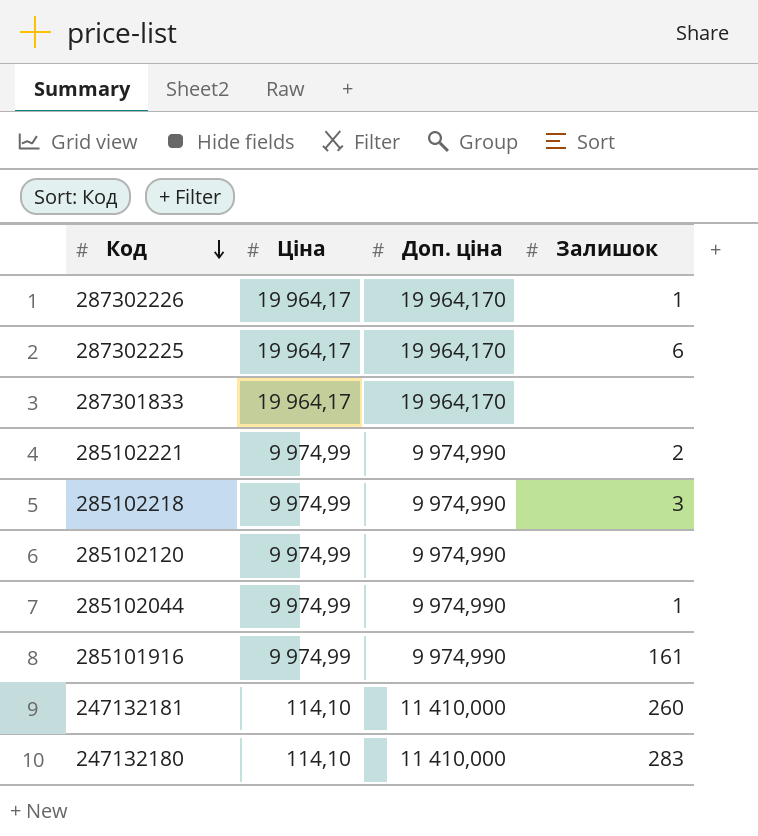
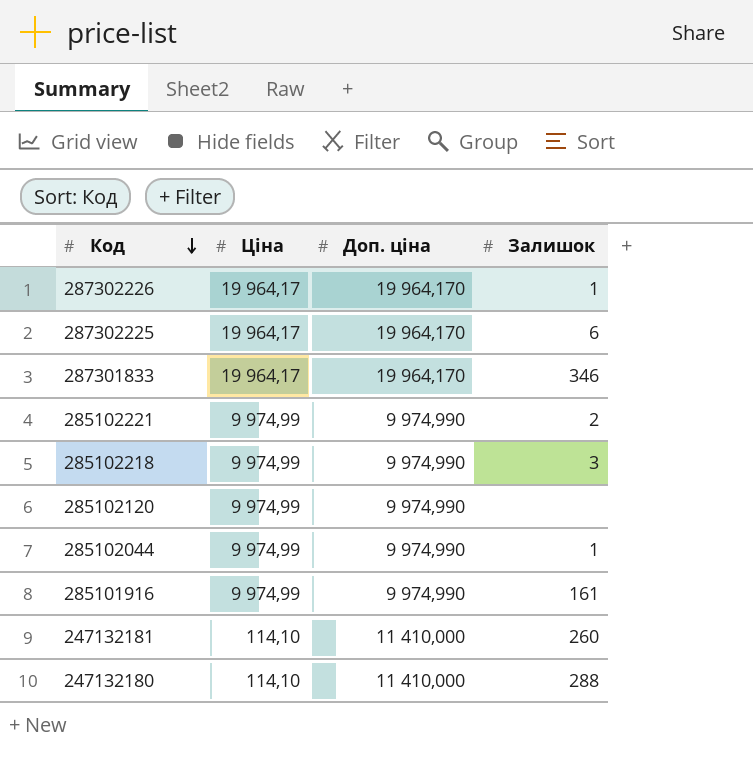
287301833 | Залишок: none -> 346
247132180 | Залишок: 283 -> 288

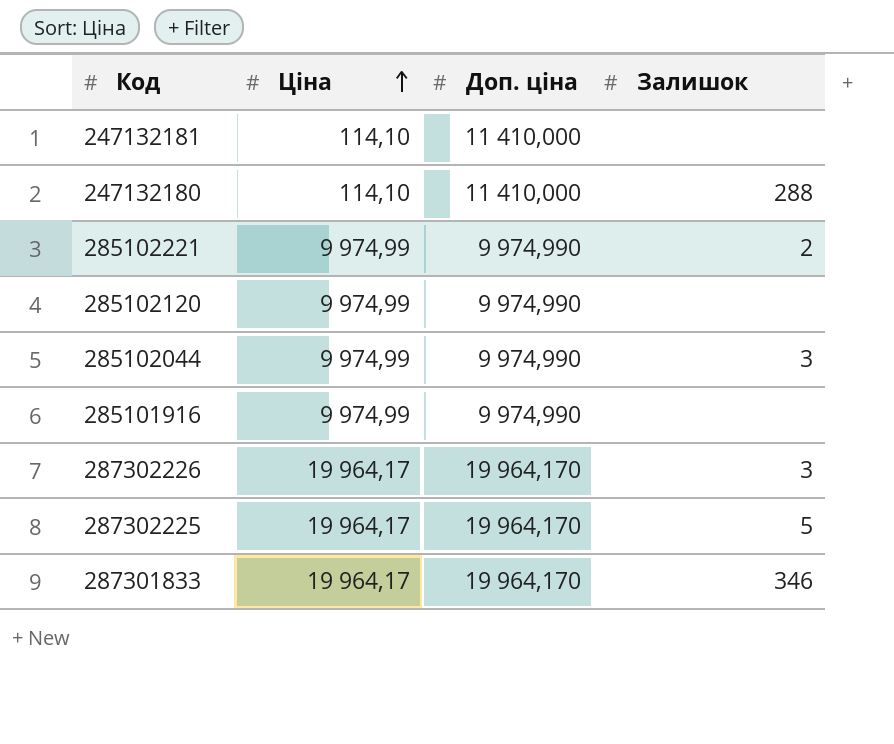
row order: Код descending -> Ціна ascending
row 285102218: 9 974,99 | 9 974,990 | 3 -> none
247132181 | Залишок: 260 -> none
285102044 | Залишок: 1 -> 3
285101916 | Залишок: 161 -> none
287302226 | Залишок: 1 -> 3
287302225 | Залишок: 6 -> 5

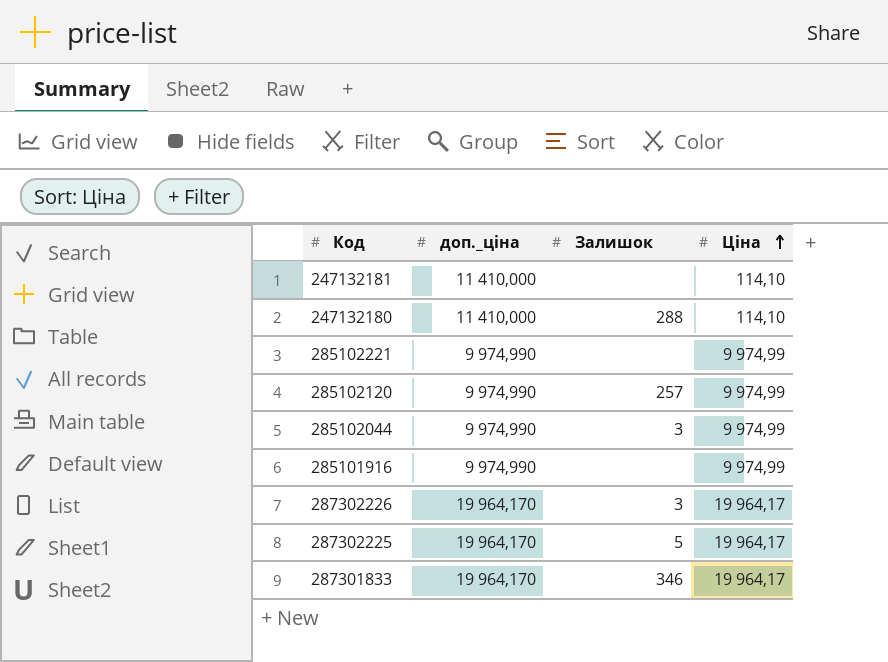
column name: Доп. ціна -> доп._ціна
column Ціна | position: 2 -> 4
285102221 | Залишок: 2 -> none
285102120 | Залишок: none -> 257

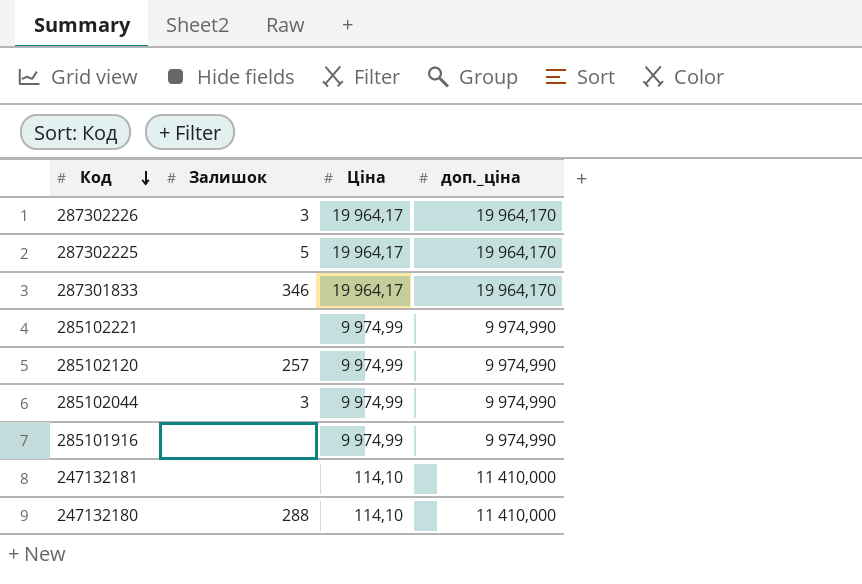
row order: Ціна ascending -> Код descending
column доп._ціна | position: 2 -> 4

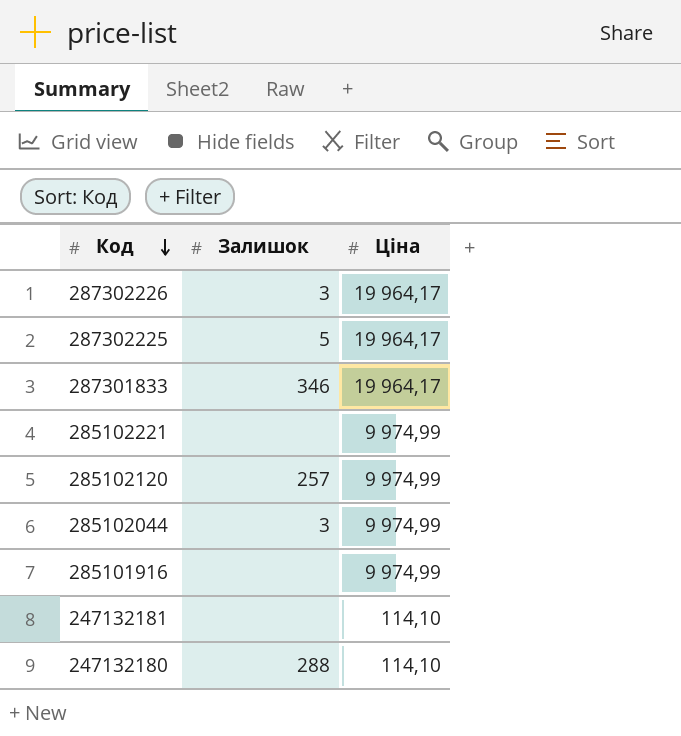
column доп._ціна | position: 4 -> none

